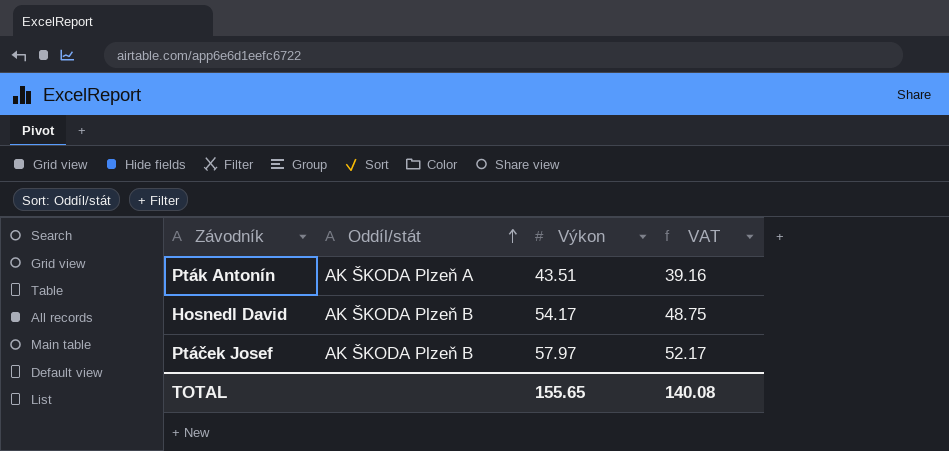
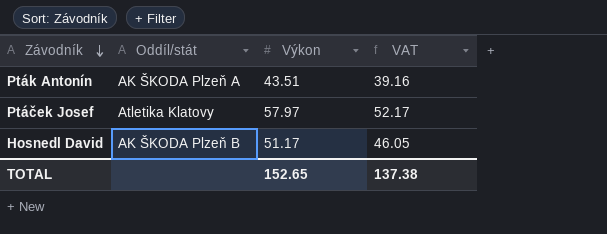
row order: Oddíl/stát ascending -> Závodník descending
Ptáček Josef | Oddíl/stát: AK ŠKODA Plzeň B -> Atletika Klatovy
Hosnedl David | Výkon: 54.17 -> 51.17
Hosnedl David | VAT: 48.75 -> 46.05
TOTAL | Výkon: 155.65 -> 152.65
TOTAL | VAT: 140.08 -> 137.38

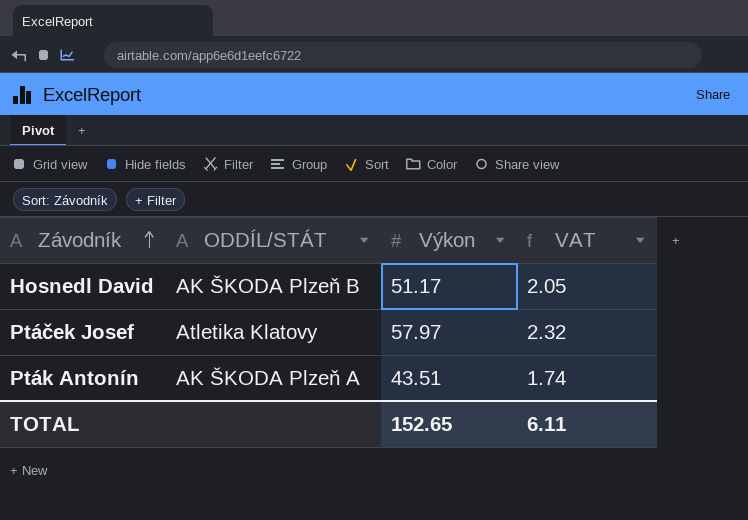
row order: Závodník descending -> Závodník ascending
column name: Oddíl/stát -> ODDÍL/STÁT
column VAT | formula: [Výkon] * 0.9 -> [Výkon] * 0.04
TOTAL | VAT: 137.38 -> 6.11

